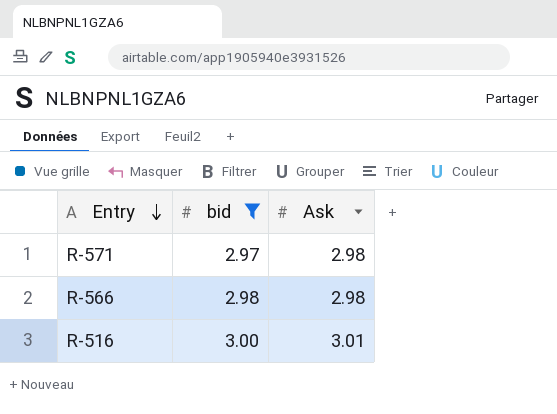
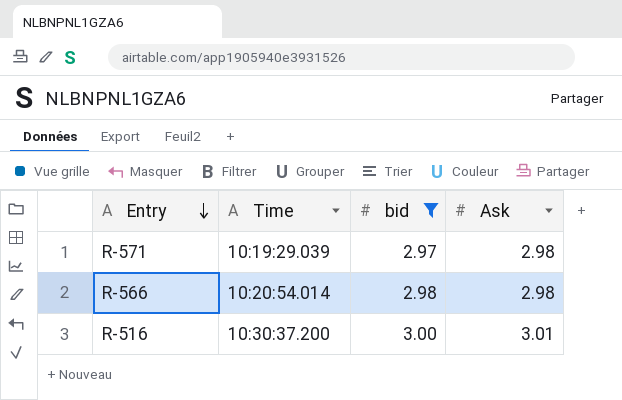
column Time | position: none -> 2

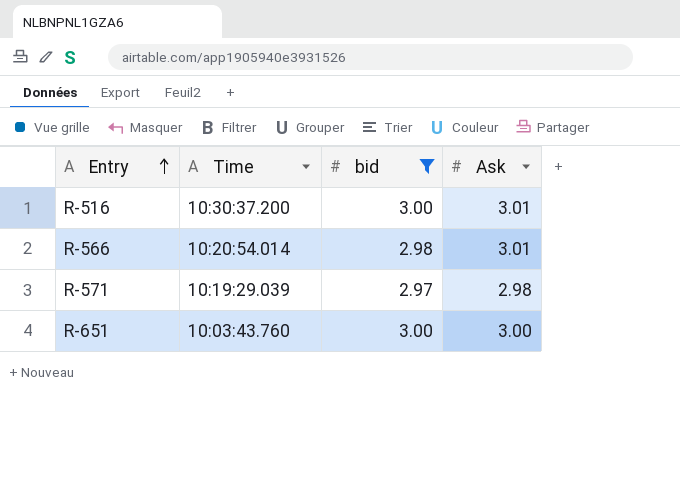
row order: Entry descending -> Entry ascending
R-566 | Ask: 2.98 -> 3.01
row R-651: none -> 10:03:43.760 | 3.00 | 3.00

